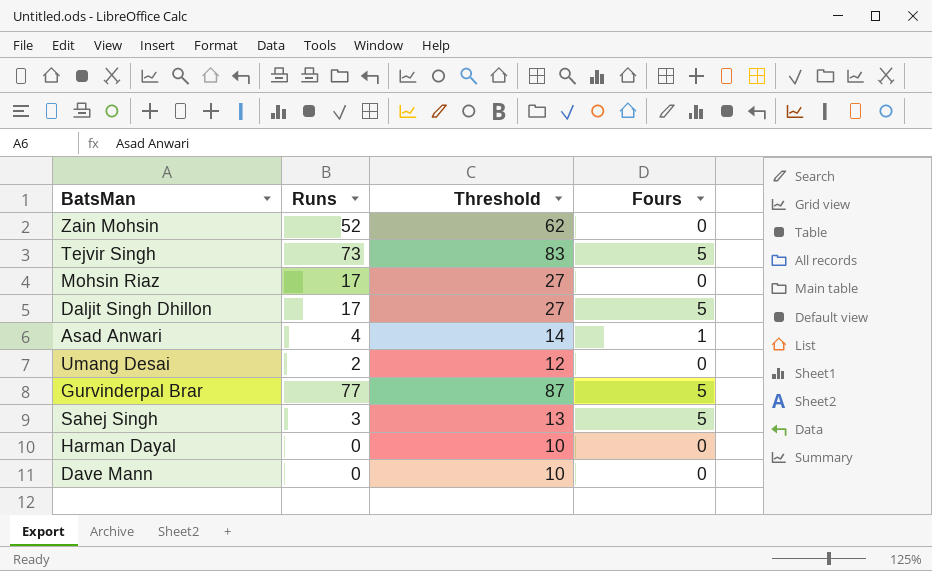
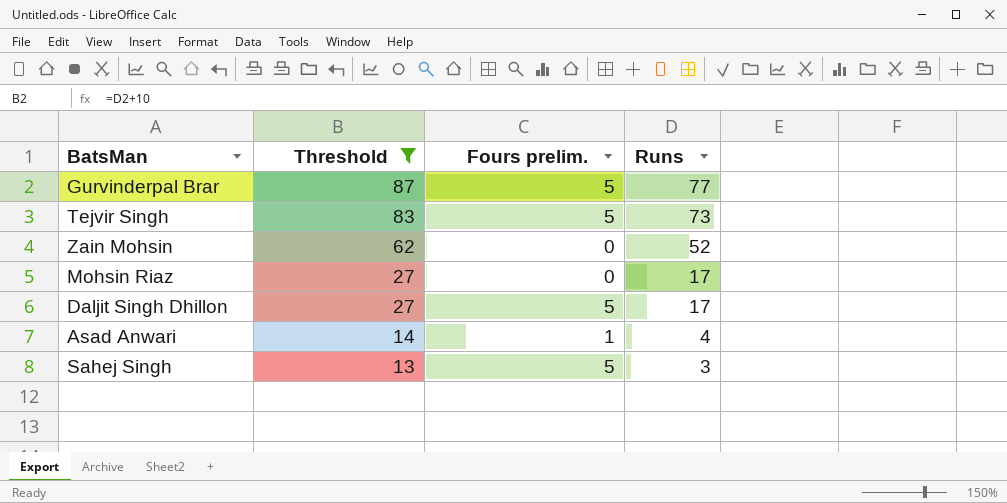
filter: none -> Threshold >= 13
row order: none -> Threshold descending
column name: Fours -> Fours prelim.
column Runs | position: 2 -> 4

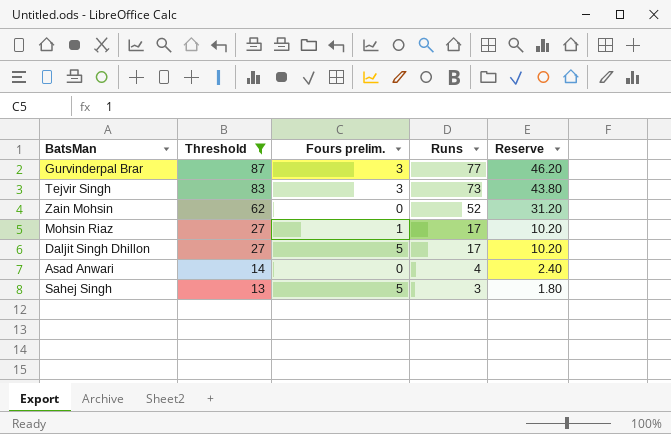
column Reserve | formula: none -> [Runs] * 0.6
Gurvinderpal Brar | Fours prelim.: 5 -> 3
Tejvir Singh | Fours prelim.: 5 -> 3
Mohsin Riaz | Fours prelim.: 0 -> 1
Asad Anwari | Fours prelim.: 1 -> 0

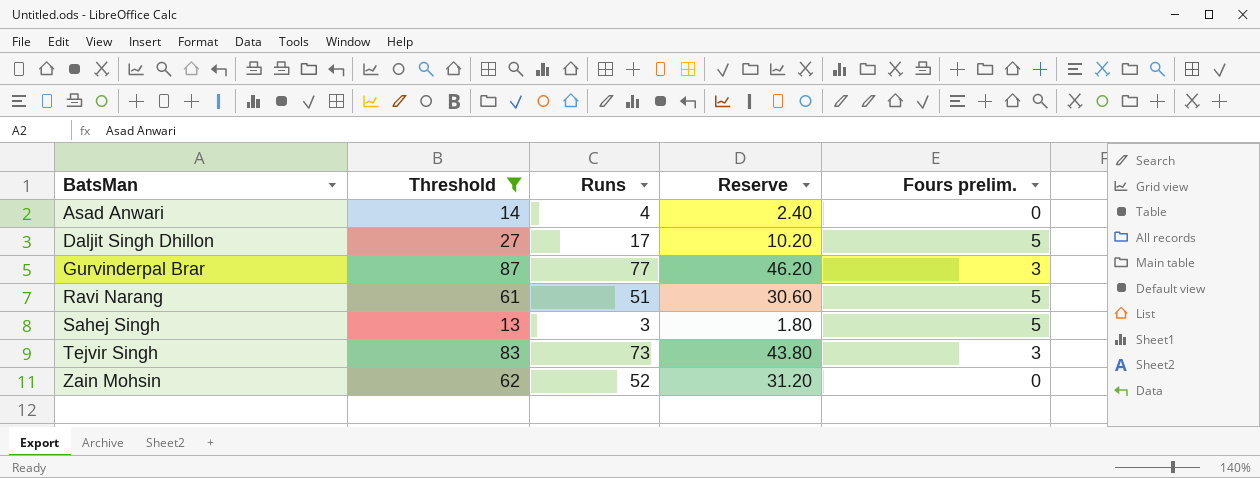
row order: Threshold descending -> BatsMan ascending
column Fours prelim. | position: 3 -> 5
row Mohsin Riaz: 27 | 1 | 17 | 10.20 -> none
row Ravi Narang: none -> 61 | 51 | 30.60 | 5

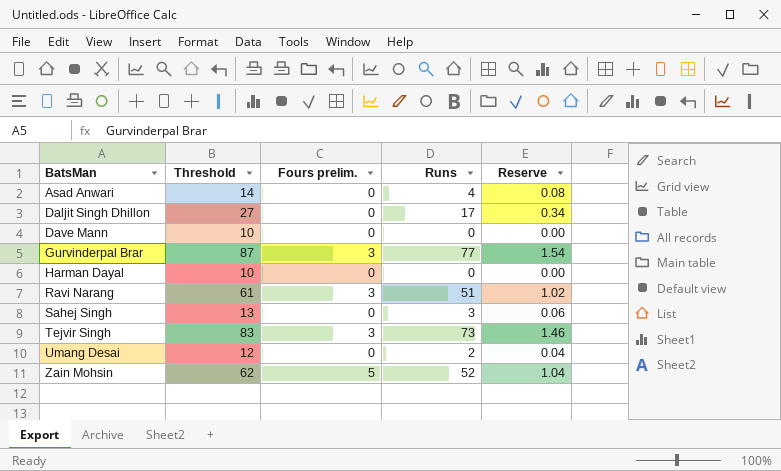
filter: Threshold >= 13 -> none
column Fours prelim. | position: 5 -> 3
column Reserve | formula: [Runs] * 0.6 -> [Runs] * 0.02
Daljit Singh Dhillon | Fours prelim.: 5 -> 0
Ravi Narang | Fours prelim.: 5 -> 3
Sahej Singh | Fours prelim.: 5 -> 0
Zain Mohsin | Fours prelim.: 0 -> 5

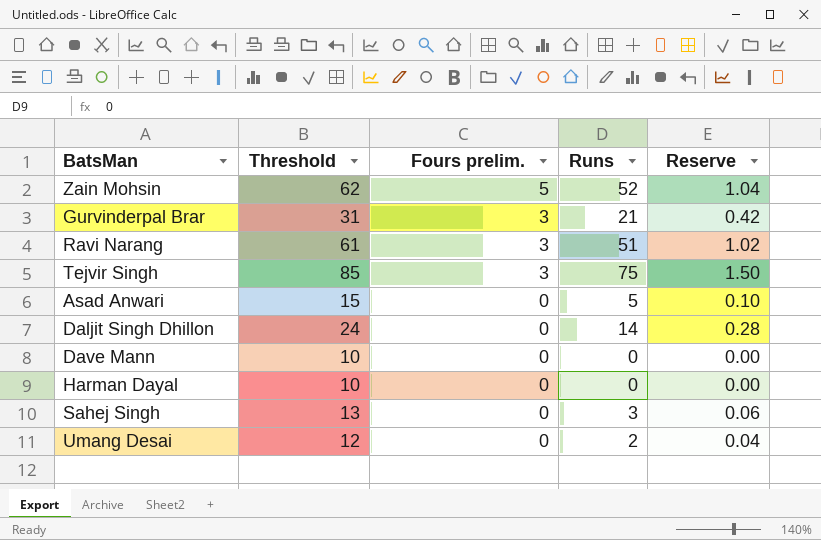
row order: BatsMan ascending -> Fours prelim. descending
Gurvinderpal Brar | Threshold: 87 -> 31
Gurvinderpal Brar | Runs: 77 -> 21
Gurvinderpal Brar | Reserve: 1.54 -> 0.42
Tejvir Singh | Threshold: 83 -> 85
Tejvir Singh | Runs: 73 -> 75
Tejvir Singh | Reserve: 1.46 -> 1.50
Asad Anwari | Threshold: 14 -> 15
Asad Anwari | Runs: 4 -> 5
Asad Anwari | Reserve: 0.08 -> 0.10
Daljit Singh Dhillon | Threshold: 27 -> 24
Daljit Singh Dhillon | Runs: 17 -> 14
Daljit Singh Dhillon | Reserve: 0.34 -> 0.28

